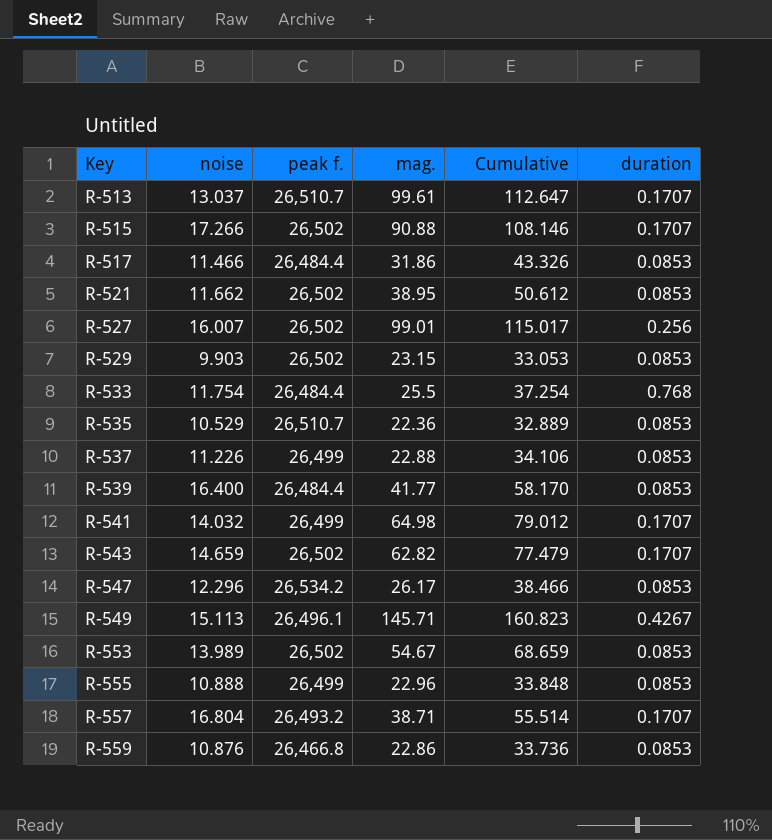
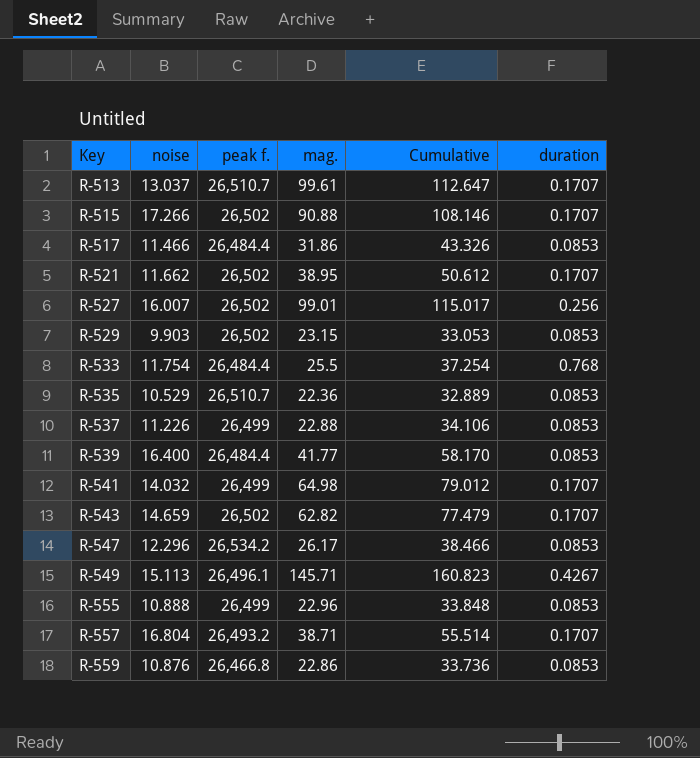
row R-553: 13.989 | 26,502 | 54.67 | 68.659 | 0.0853 -> none
R-521 | duration: 0.0853 -> 0.1707

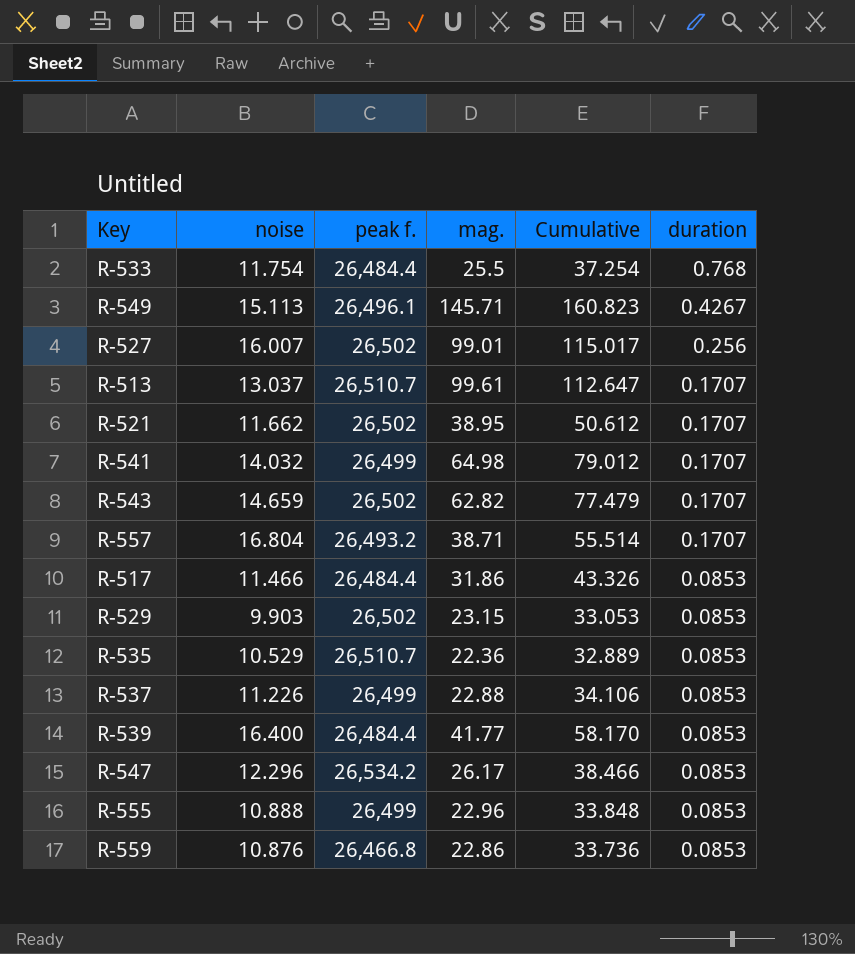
row order: Key ascending -> duration descending
row R-515: 17.266 | 26,502 | 90.88 | 108.146 | 0.1707 -> none

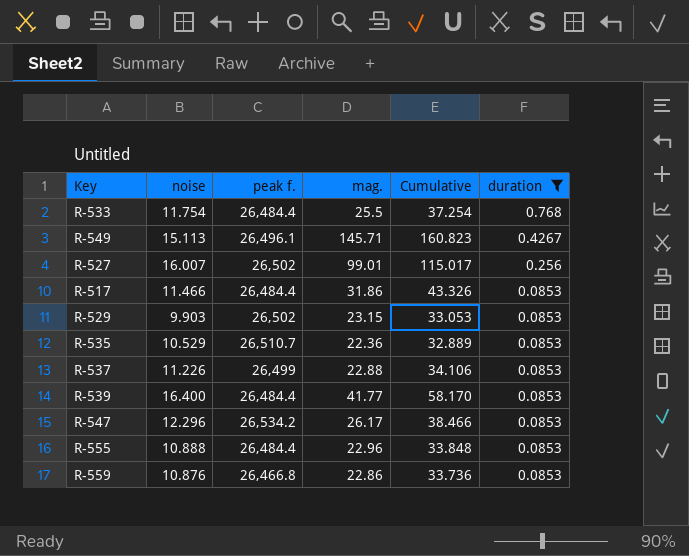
filter: none -> duration != 0.1707
R-555 | peak f.: 26,499 -> 26,484.4

